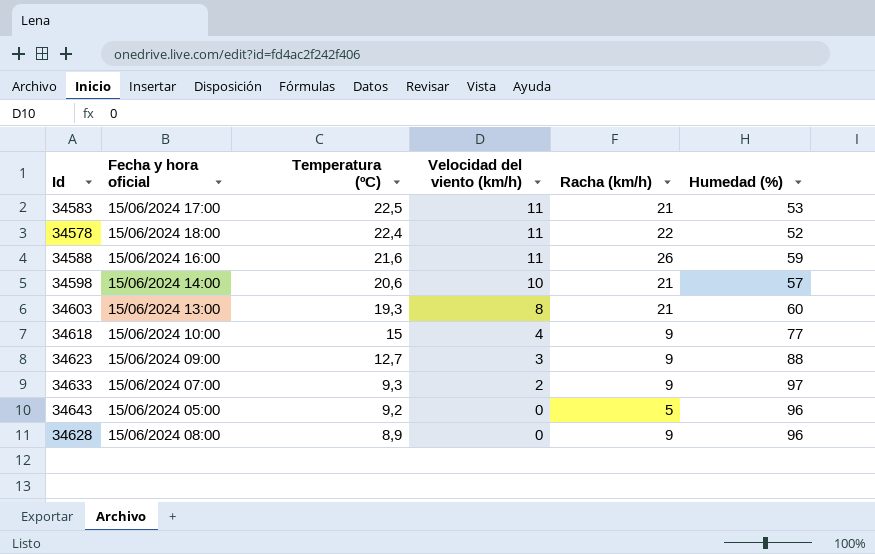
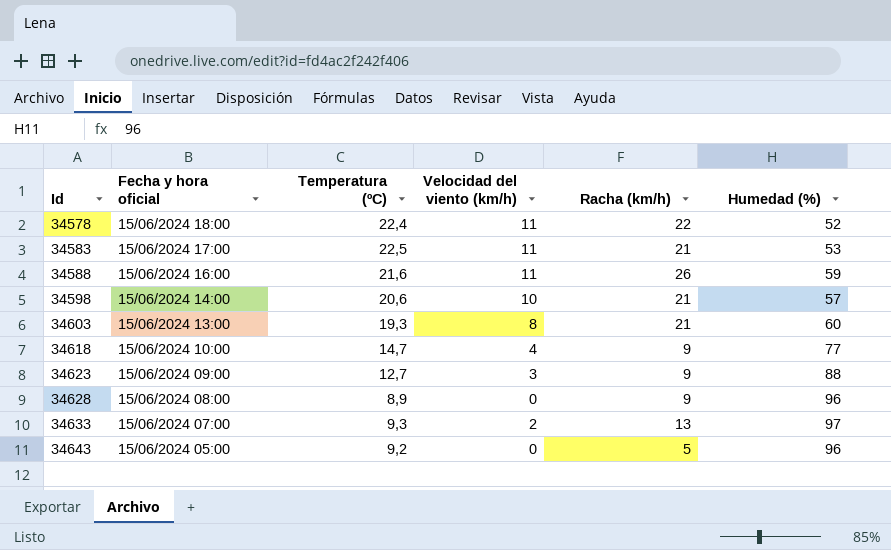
row order: Temperatura (ºC) descending -> Id ascending
34618 | Temperatura (ºC): 15 -> 14,7
34633 | Racha (km/h): 9 -> 13

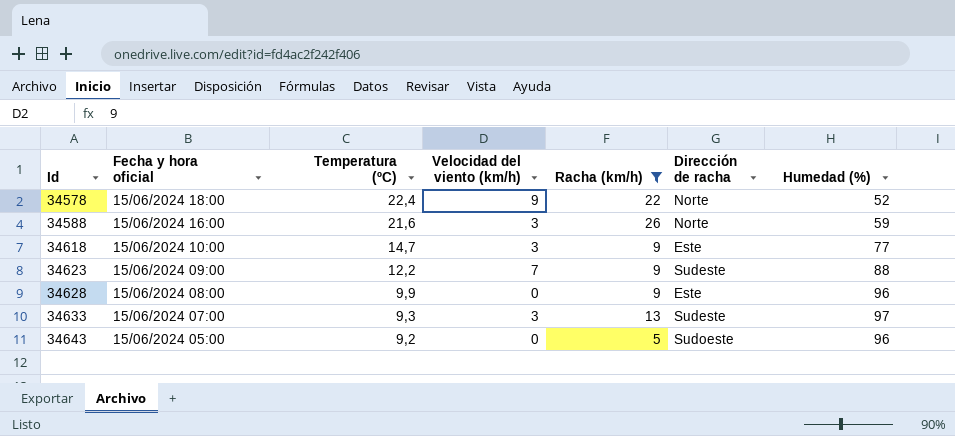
filter: none -> Racha (km/h) != 21
column Dirección de racha | position: none -> 6
34578 | Velocidad del viento (km/h): 11 -> 9
34588 | Velocidad del viento (km/h): 11 -> 3
34618 | Velocidad del viento (km/h): 4 -> 3
34623 | Temperatura (ºC): 12,7 -> 12,2
34623 | Velocidad del viento (km/h): 3 -> 7
34628 | Temperatura (ºC): 8,9 -> 9,9
34633 | Velocidad del viento (km/h): 2 -> 3

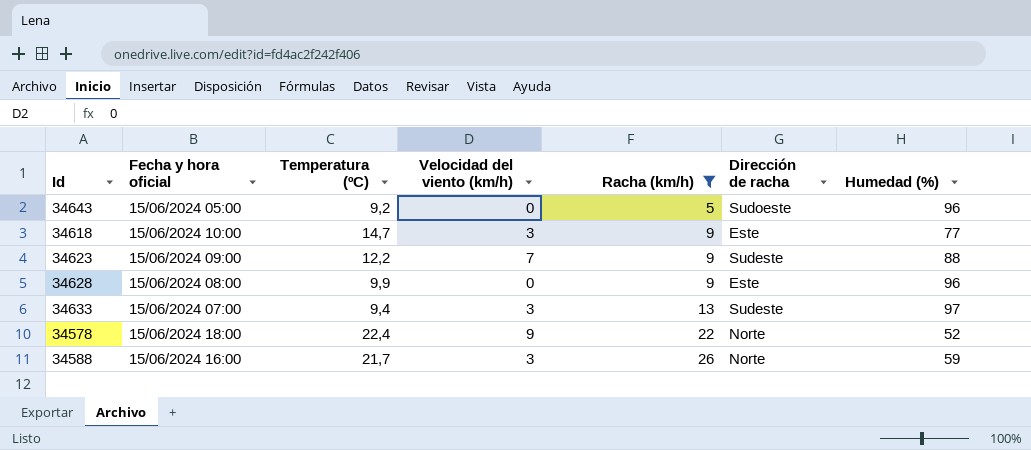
row order: Id ascending -> Racha (km/h) ascending
34633 | Temperatura (ºC): 9,3 -> 9,4
34588 | Temperatura (ºC): 21,6 -> 21,7

